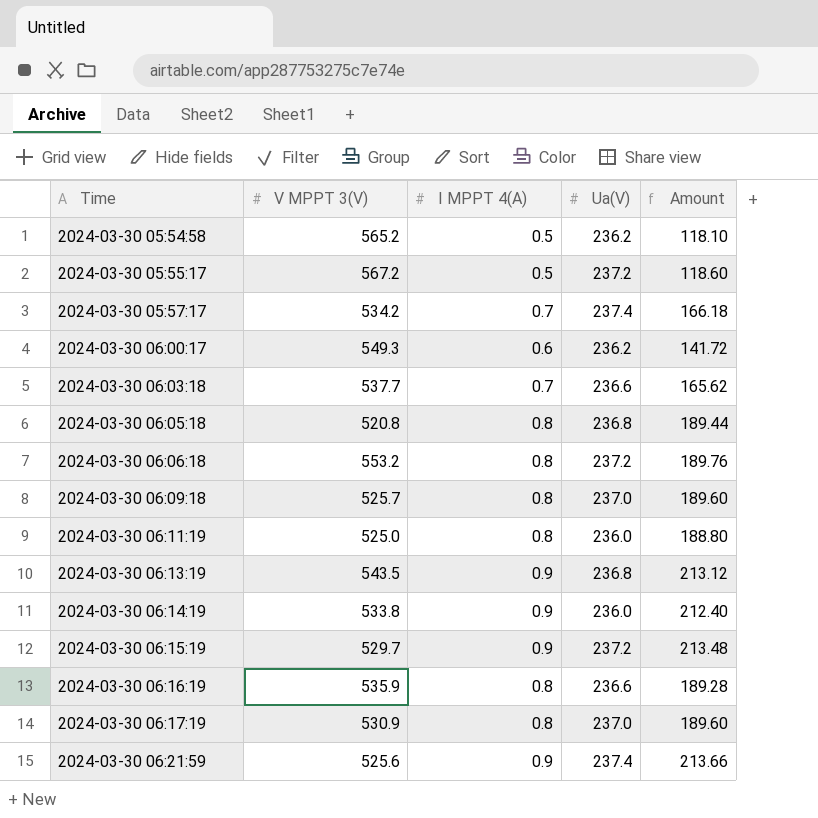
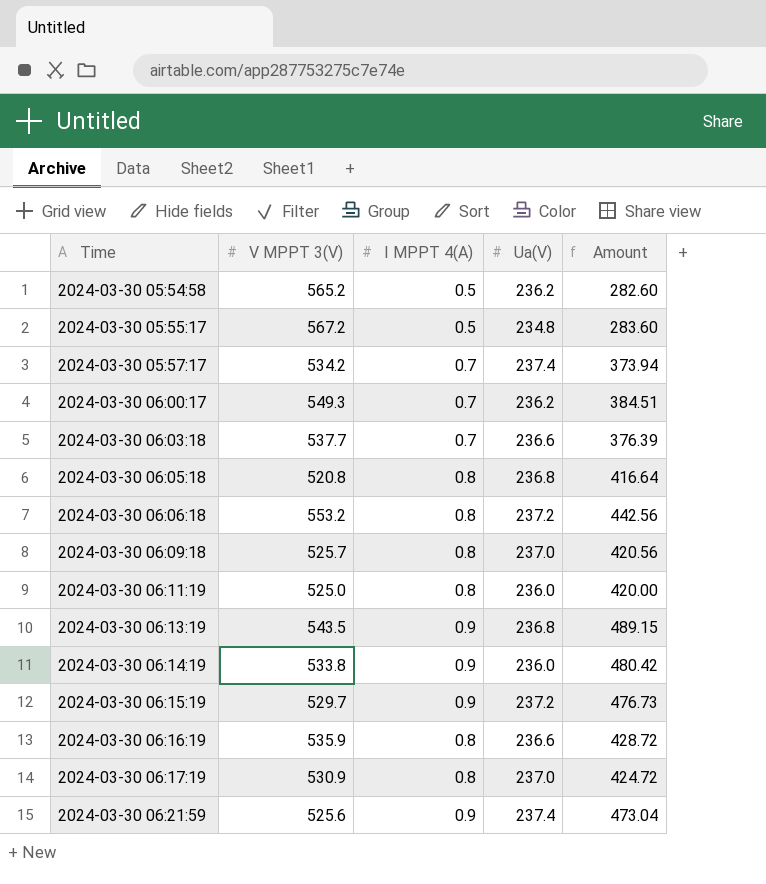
column Amount | formula: [I MPPT 4(A)] * [Ua(V)] -> [V MPPT 3(V)] * [I MPPT 4(A)]
2024-03-30 05:55:17 | Ua(V): 237.2 -> 234.8
2024-03-30 06:00:17 | I MPPT 4(A): 0.6 -> 0.7

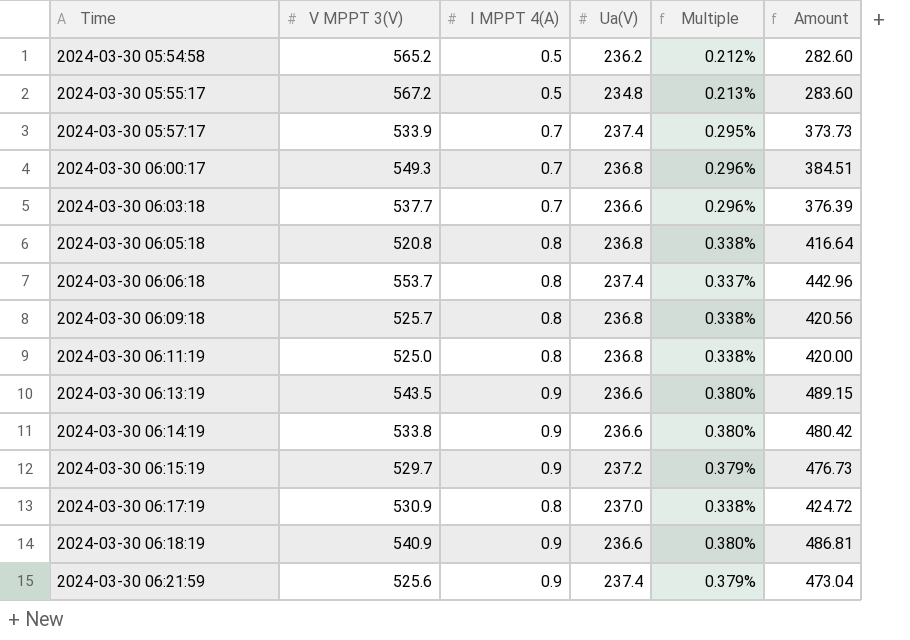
column Multiple | formula: none -> [I MPPT 4(A)] / [Ua(V)]
row 2024-03-30 06:16:19: 535.9 | 0.8 | 236.6 | 428.72 -> none
2024-03-30 05:57:17 | V MPPT 3(V): 534.2 -> 533.9
2024-03-30 05:57:17 | Amount: 373.94 -> 373.73
2024-03-30 06:00:17 | Ua(V): 236.2 -> 236.8
2024-03-30 06:06:18 | V MPPT 3(V): 553.2 -> 553.7
2024-03-30 06:06:18 | Ua(V): 237.2 -> 237.4
2024-03-30 06:06:18 | Amount: 442.56 -> 442.96
2024-03-30 06:09:18 | Ua(V): 237.0 -> 236.8
2024-03-30 06:11:19 | Ua(V): 236.0 -> 236.8
2024-03-30 06:13:19 | Ua(V): 236.8 -> 236.6
2024-03-30 06:14:19 | Ua(V): 236.0 -> 236.6
row 2024-03-30 06:18:19: none -> 540.9 | 0.9 | 236.6 | 0.380% | 486.81

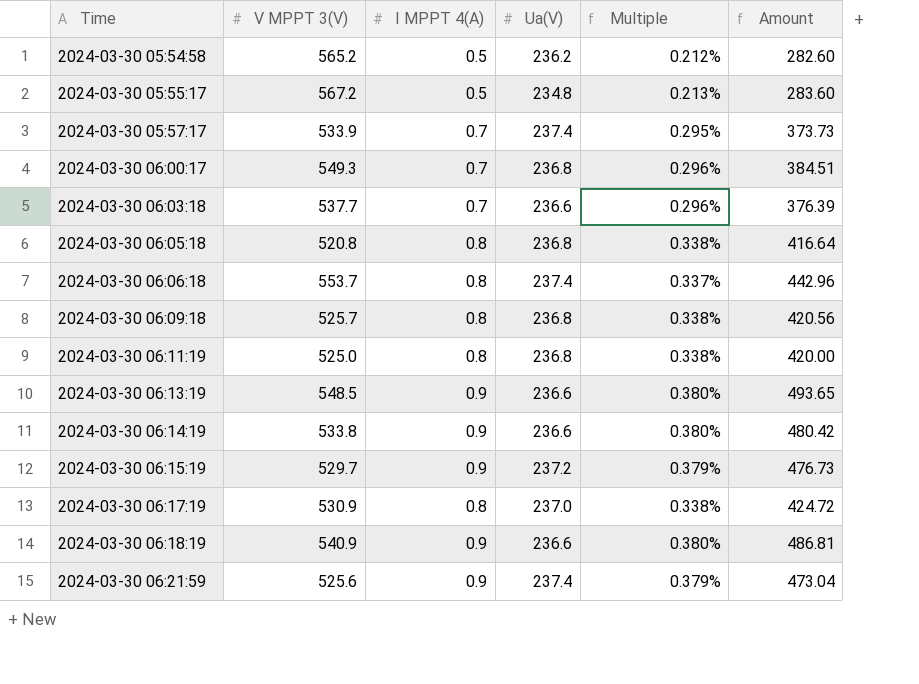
2024-03-30 06:13:19 | V MPPT 3(V): 543.5 -> 548.5
2024-03-30 06:13:19 | Amount: 489.15 -> 493.65

